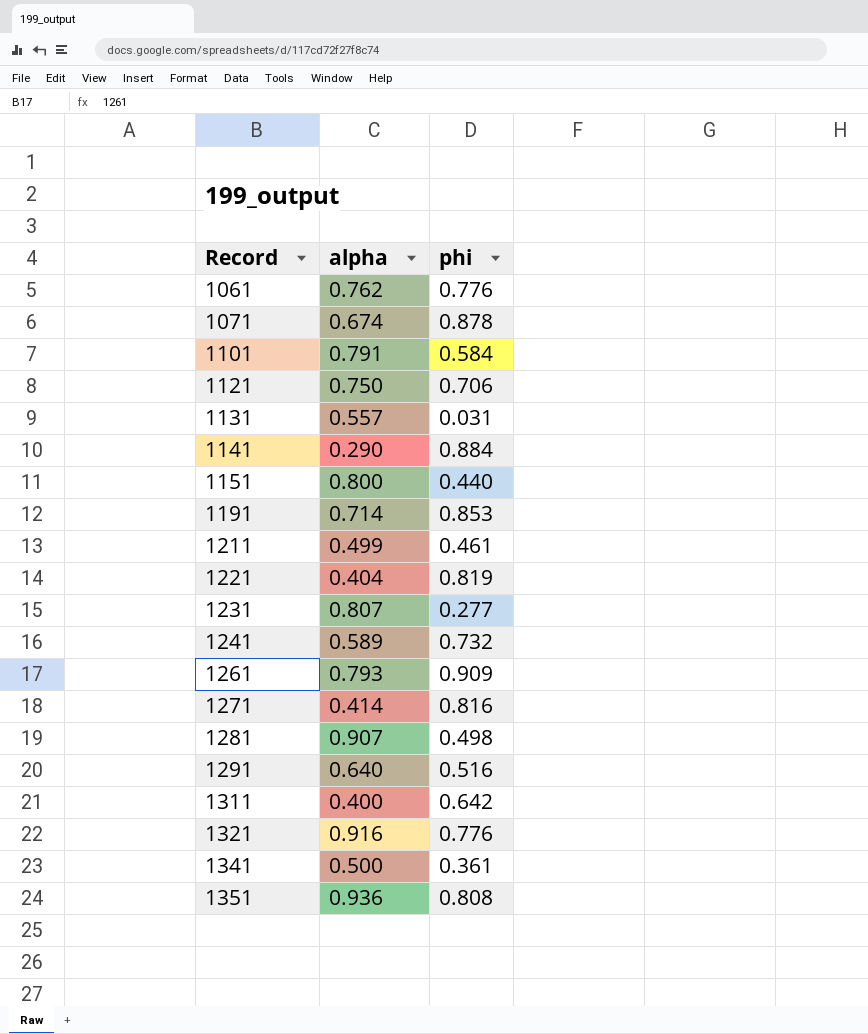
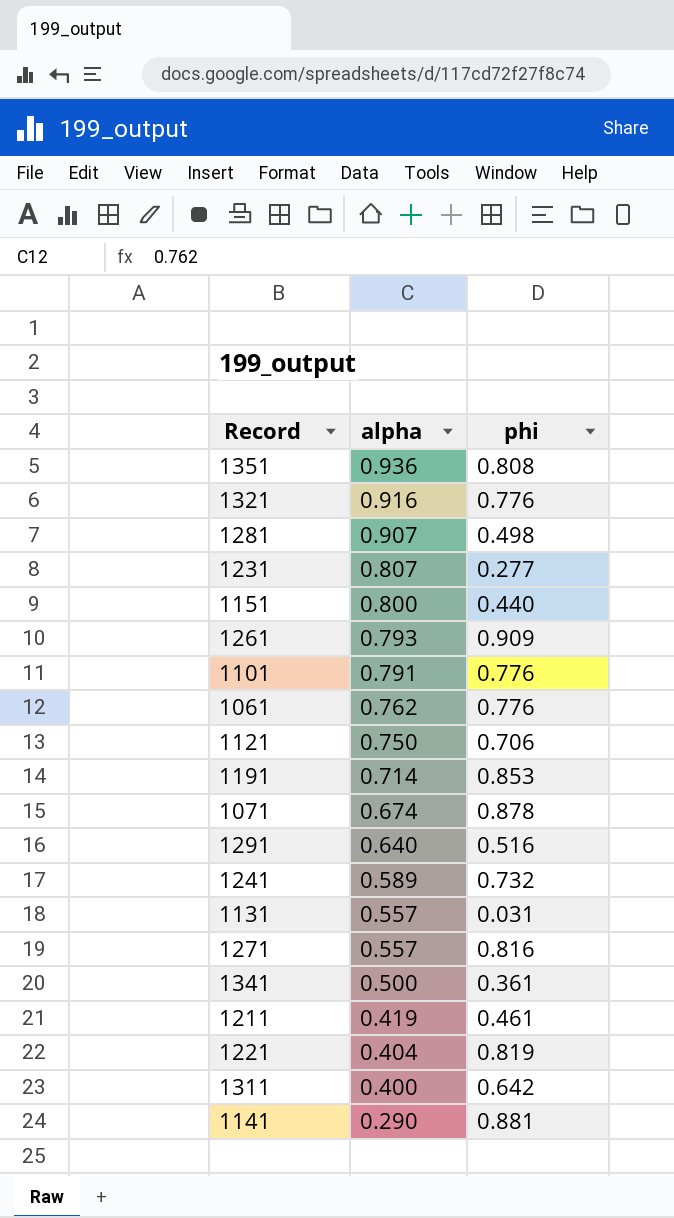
row order: Record ascending -> alpha descending
1101 | phi: 0.584 -> 0.776
1271 | alpha: 0.414 -> 0.557
1211 | alpha: 0.499 -> 0.419
1141 | phi: 0.884 -> 0.881

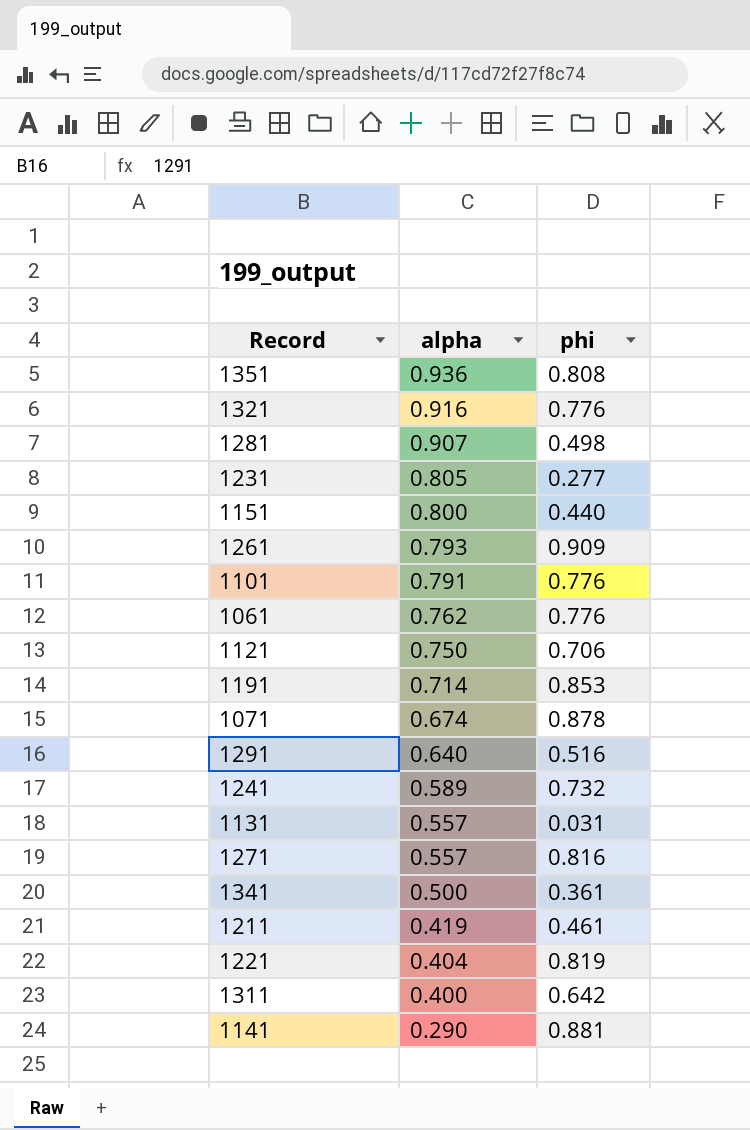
1231 | alpha: 0.807 -> 0.805

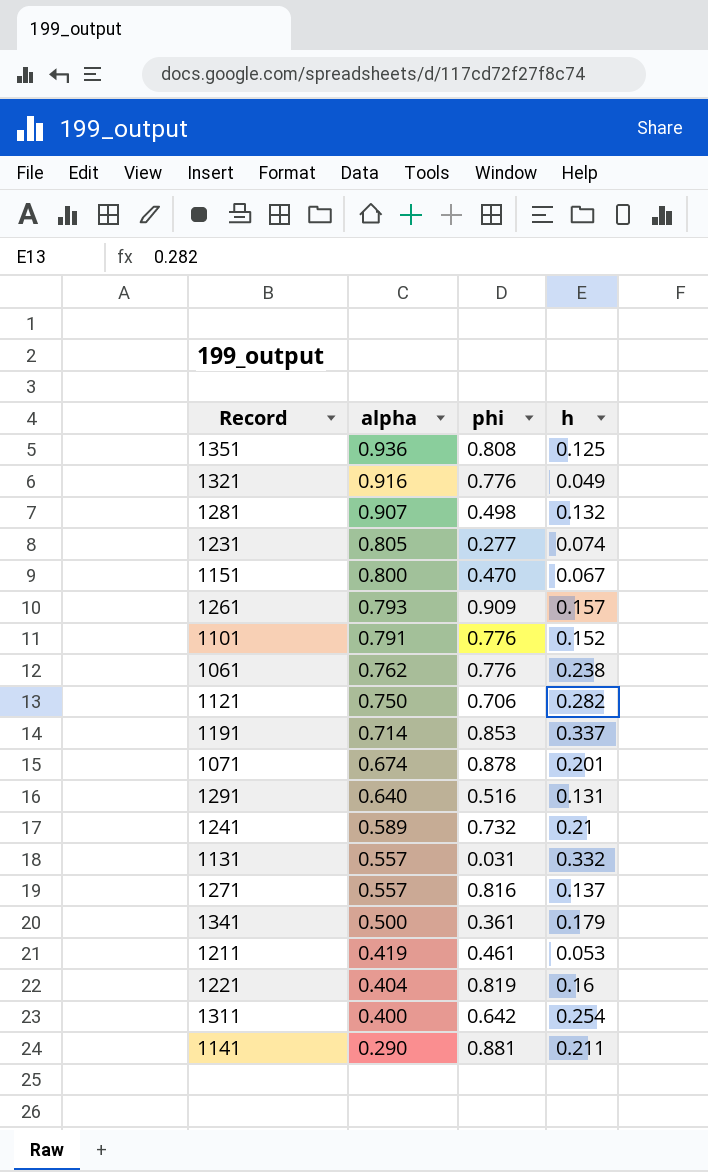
column h | position: none -> 4
1151 | phi: 0.440 -> 0.470

